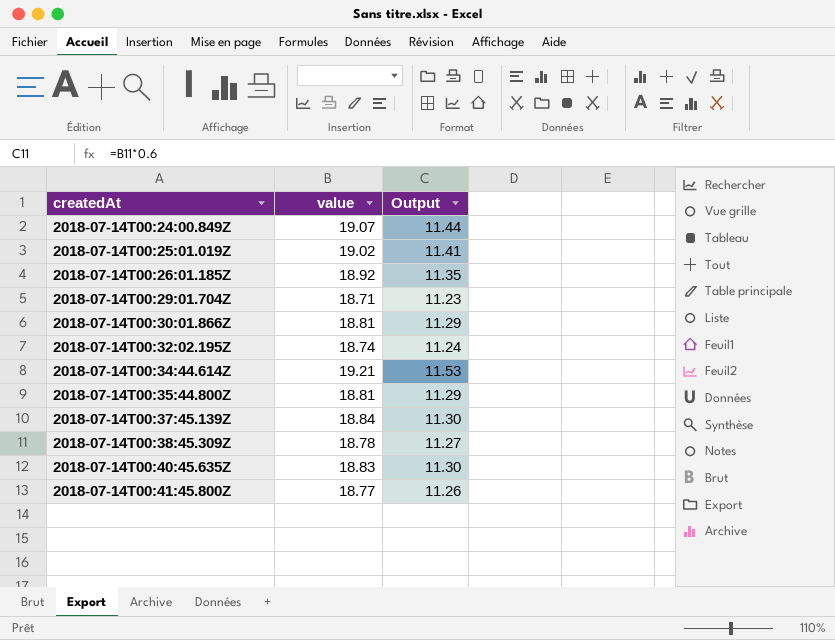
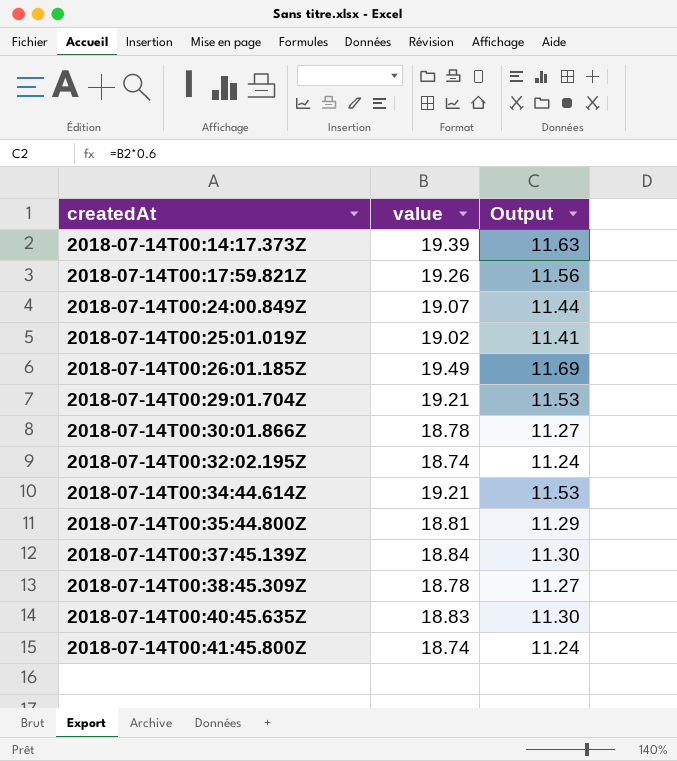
row 2018-07-14T00:14:17.373Z: none -> 19.39 | 11.63
row 2018-07-14T00:17:59.821Z: none -> 19.26 | 11.56
2018-07-14T00:26:01.185Z | value: 18.92 -> 19.49
2018-07-14T00:26:01.185Z | Output: 11.35 -> 11.69
2018-07-14T00:29:01.704Z | value: 18.71 -> 19.21
2018-07-14T00:29:01.704Z | Output: 11.23 -> 11.53
2018-07-14T00:30:01.866Z | value: 18.81 -> 18.78
2018-07-14T00:30:01.866Z | Output: 11.29 -> 11.27
2018-07-14T00:41:45.800Z | value: 18.77 -> 18.74
2018-07-14T00:41:45.800Z | Output: 11.26 -> 11.24

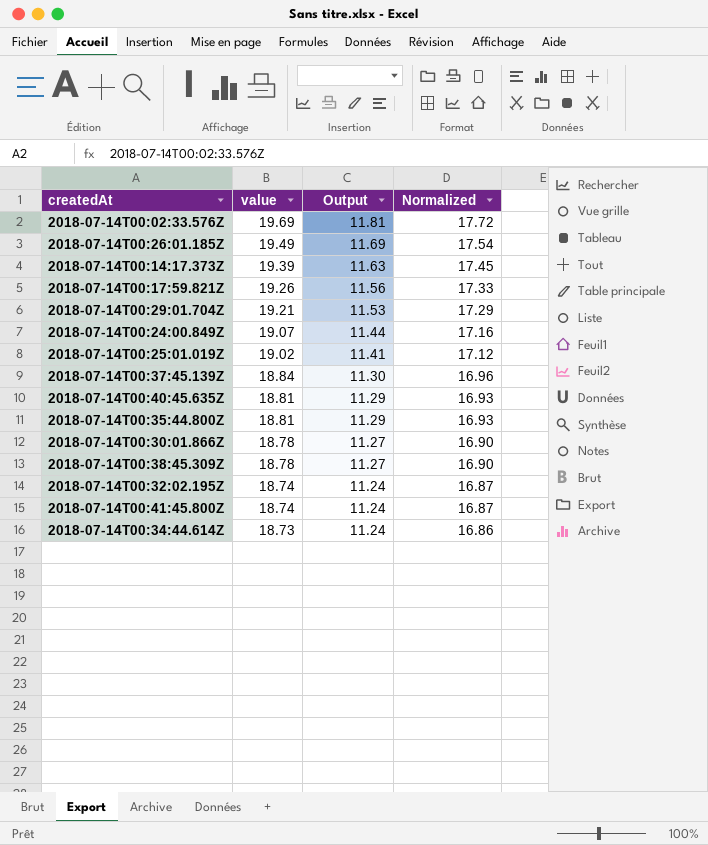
row order: createdAt ascending -> value descending
column Normalized | formula: none -> [value] * 0.9
row 2018-07-14T00:02:33.576Z: none -> 19.69 | 11.81 | 17.72
2018-07-14T00:40:45.635Z | value: 18.83 -> 18.81
2018-07-14T00:40:45.635Z | Output: 11.30 -> 11.29
2018-07-14T00:34:44.614Z | value: 19.21 -> 18.73
2018-07-14T00:34:44.614Z | Output: 11.53 -> 11.24

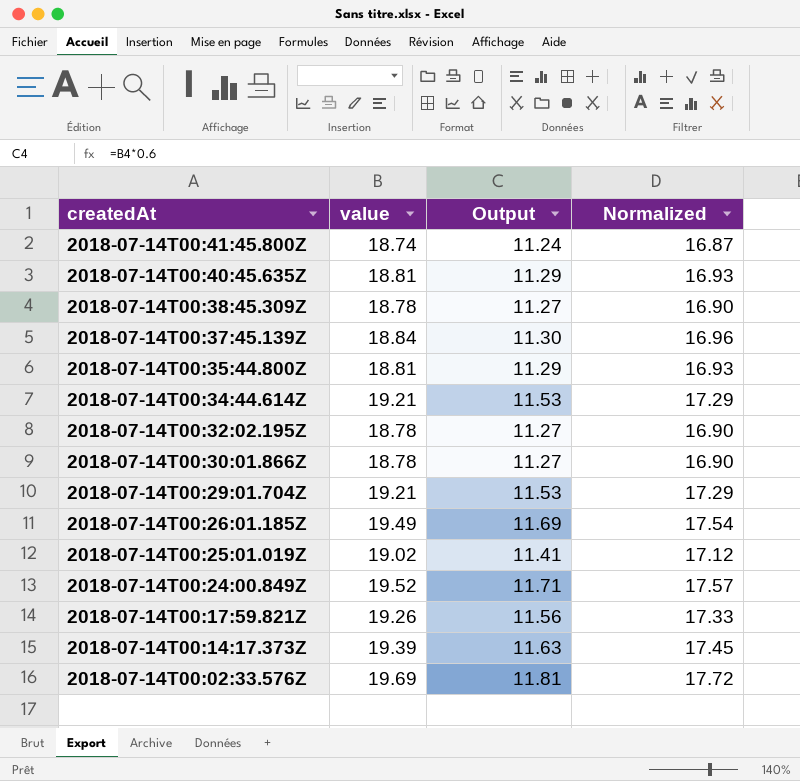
row order: value descending -> createdAt descending
2018-07-14T00:34:44.614Z | value: 18.73 -> 19.21
2018-07-14T00:34:44.614Z | Output: 11.24 -> 11.53
2018-07-14T00:34:44.614Z | Normalized: 16.86 -> 17.29
2018-07-14T00:32:02.195Z | value: 18.74 -> 18.78
2018-07-14T00:32:02.195Z | Output: 11.24 -> 11.27
2018-07-14T00:32:02.195Z | Normalized: 16.87 -> 16.90
2018-07-14T00:24:00.849Z | value: 19.07 -> 19.52
2018-07-14T00:24:00.849Z | Output: 11.44 -> 11.71
2018-07-14T00:24:00.849Z | Normalized: 17.16 -> 17.57

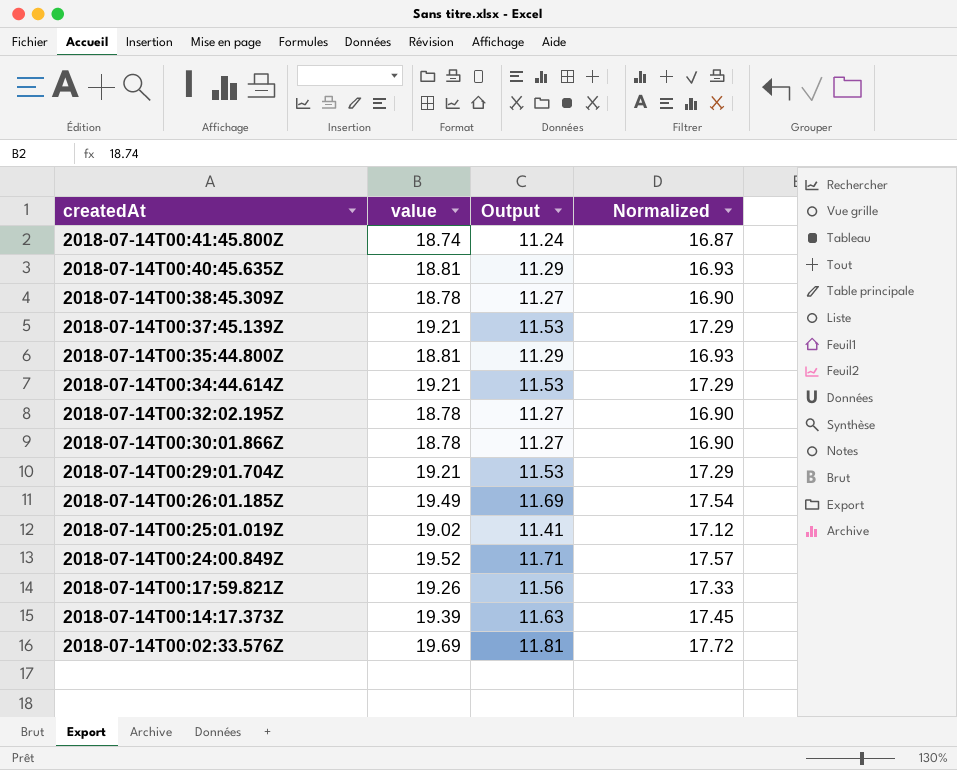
2018-07-14T00:37:45.139Z | value: 18.84 -> 19.21
2018-07-14T00:37:45.139Z | Output: 11.30 -> 11.53
2018-07-14T00:37:45.139Z | Normalized: 16.96 -> 17.29

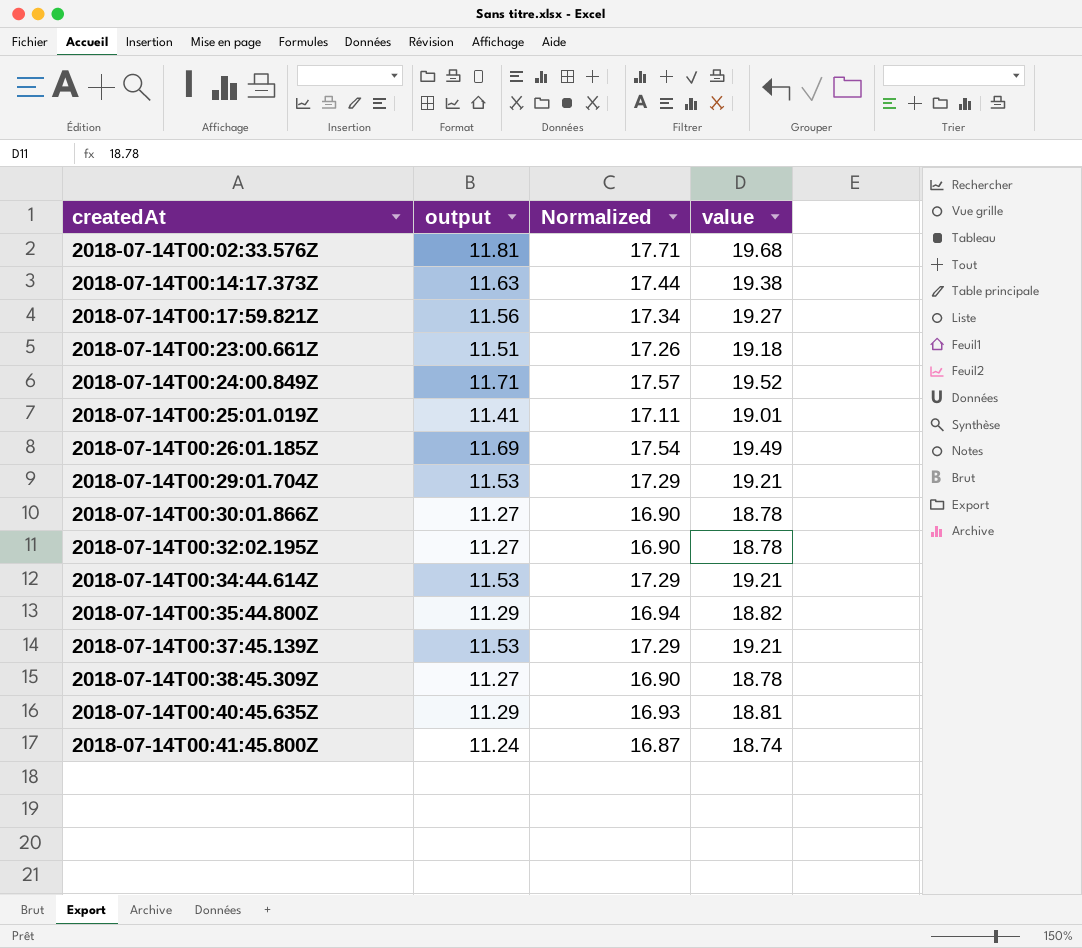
row order: createdAt descending -> createdAt ascending
column name: Output -> output
column value | position: 2 -> 4
2018-07-14T00:02:33.576Z | Normalized: 17.72 -> 17.71
2018-07-14T00:02:33.576Z | value: 19.69 -> 19.68
2018-07-14T00:14:17.373Z | Normalized: 17.45 -> 17.44
2018-07-14T00:14:17.373Z | value: 19.39 -> 19.38
2018-07-14T00:17:59.821Z | Normalized: 17.33 -> 17.34
2018-07-14T00:17:59.821Z | value: 19.26 -> 19.27
row 2018-07-14T00:23:00.661Z: none -> 11.51 | 17.26 | 19.18
2018-07-14T00:25:01.019Z | Normalized: 17.12 -> 17.11
2018-07-14T00:25:01.019Z | value: 19.02 -> 19.01
2018-07-14T00:35:44.800Z | Normalized: 16.93 -> 16.94
2018-07-14T00:35:44.800Z | value: 18.81 -> 18.82

